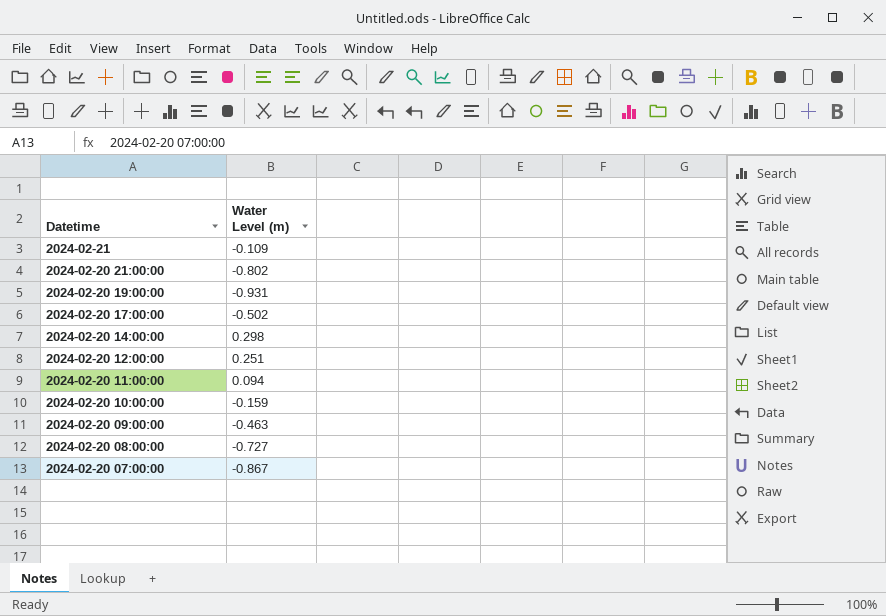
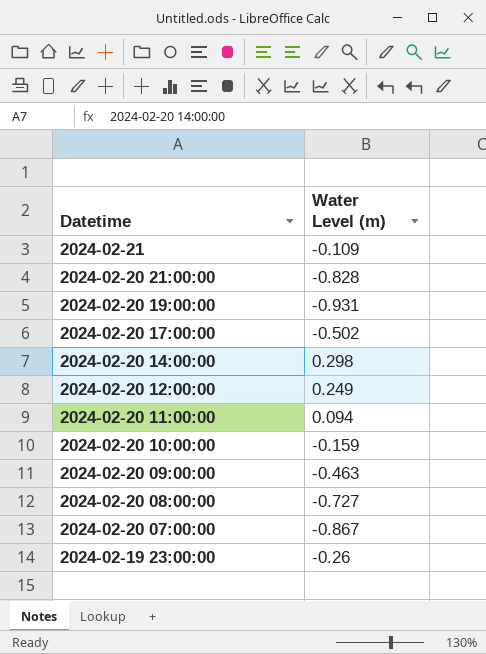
2024-02-20 21:00:00 | Water Level (m): -0.802 -> -0.828
2024-02-20 12:00:00 | Water Level (m): 0.251 -> 0.249
row 2024-02-19 23:00:00: none -> -0.26

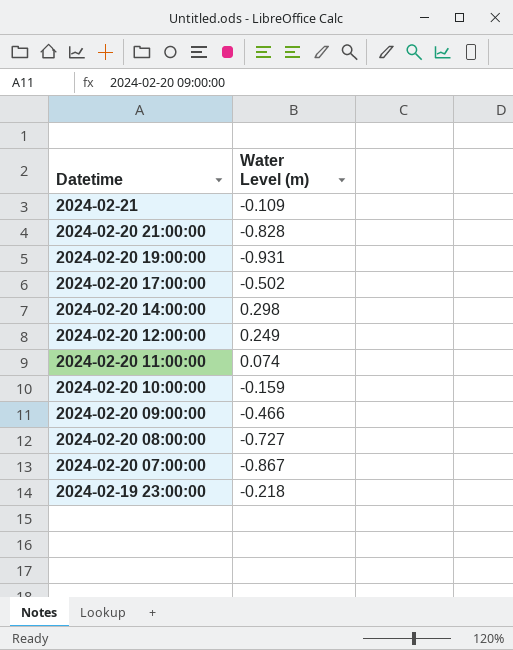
2024-02-20 11:00:00 | Water Level (m): 0.094 -> 0.074
2024-02-20 09:00:00 | Water Level (m): -0.463 -> -0.466
2024-02-19 23:00:00 | Water Level (m): -0.26 -> -0.218

